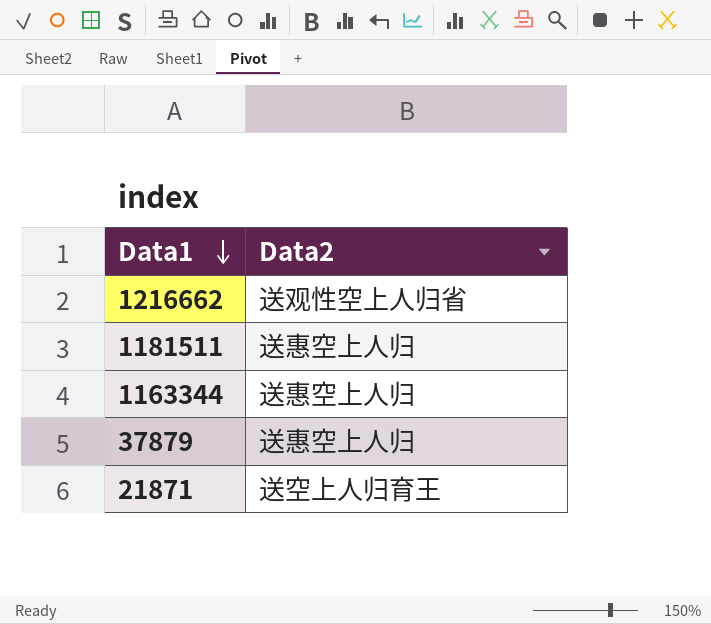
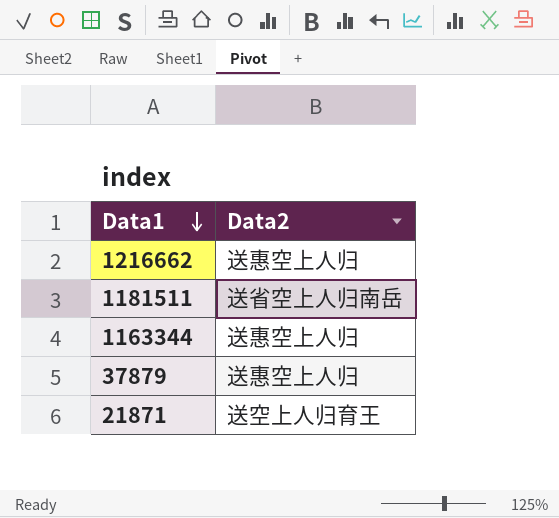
1216662 | Data2: 送观性空上人归省 -> 送惠空上人归
1181511 | Data2: 送惠空上人归 -> 送省空上人归南岳

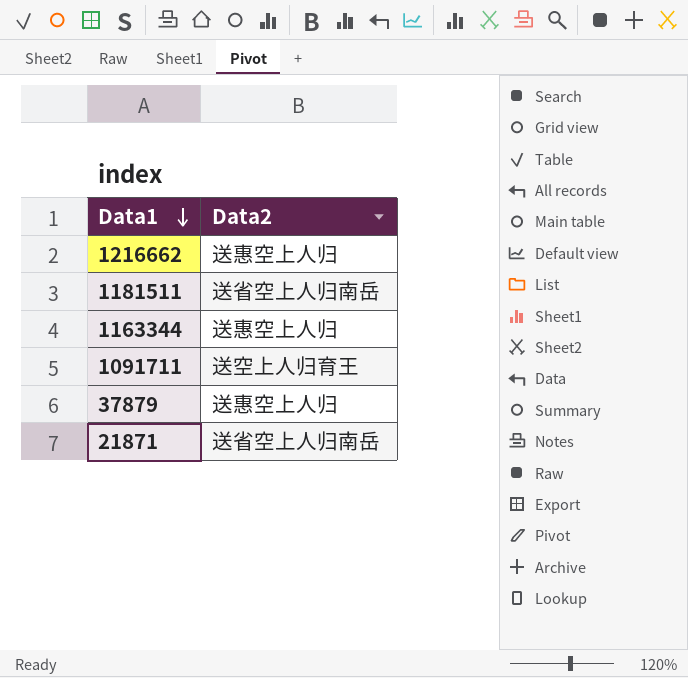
row 1091711: none -> 送空上人归育王
21871 | Data2: 送空上人归育王 -> 送省空上人归南岳

